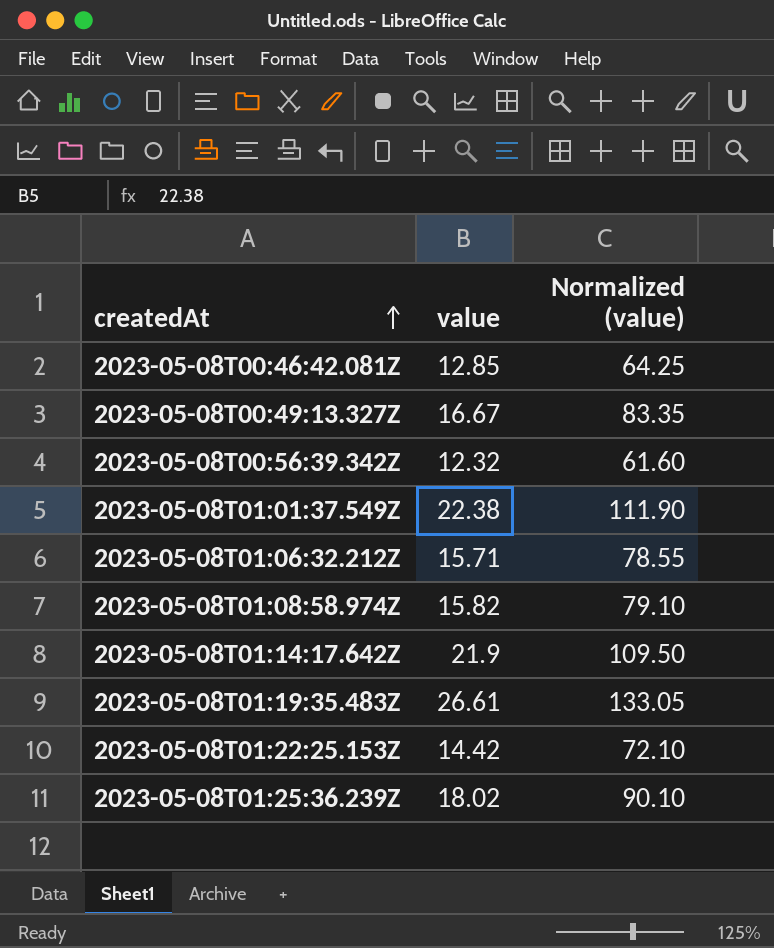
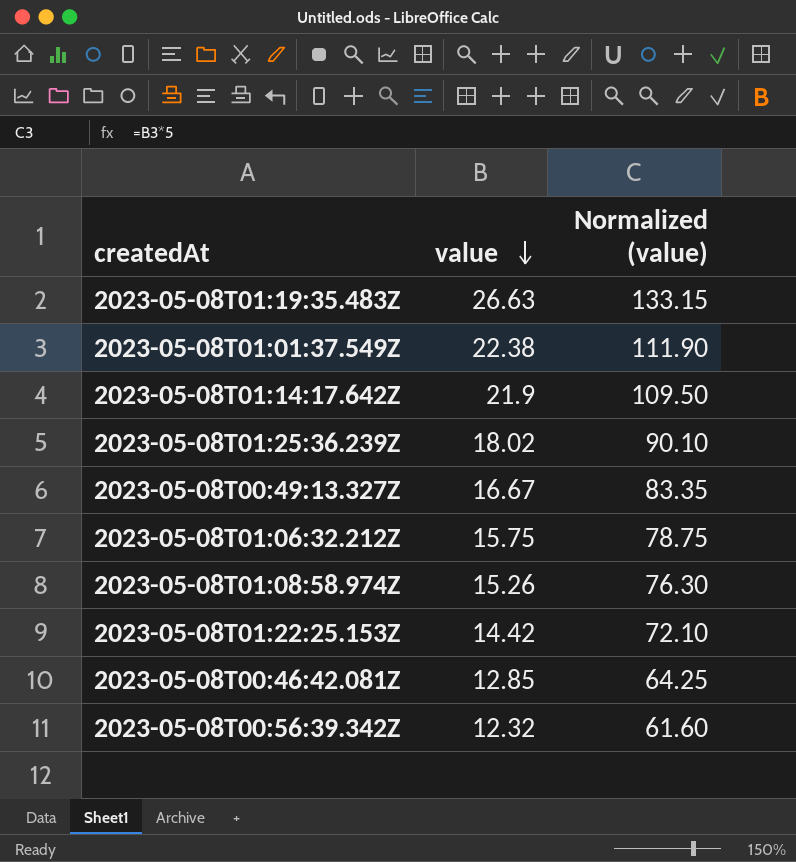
row order: createdAt ascending -> value descending
2023-05-08T01:19:35.483Z | value: 26.61 -> 26.63
2023-05-08T01:19:35.483Z | Normalized (value): 133.05 -> 133.15
2023-05-08T01:06:32.212Z | value: 15.71 -> 15.75
2023-05-08T01:06:32.212Z | Normalized (value): 78.55 -> 78.75
2023-05-08T01:08:58.974Z | value: 15.82 -> 15.26
2023-05-08T01:08:58.974Z | Normalized (value): 79.10 -> 76.30

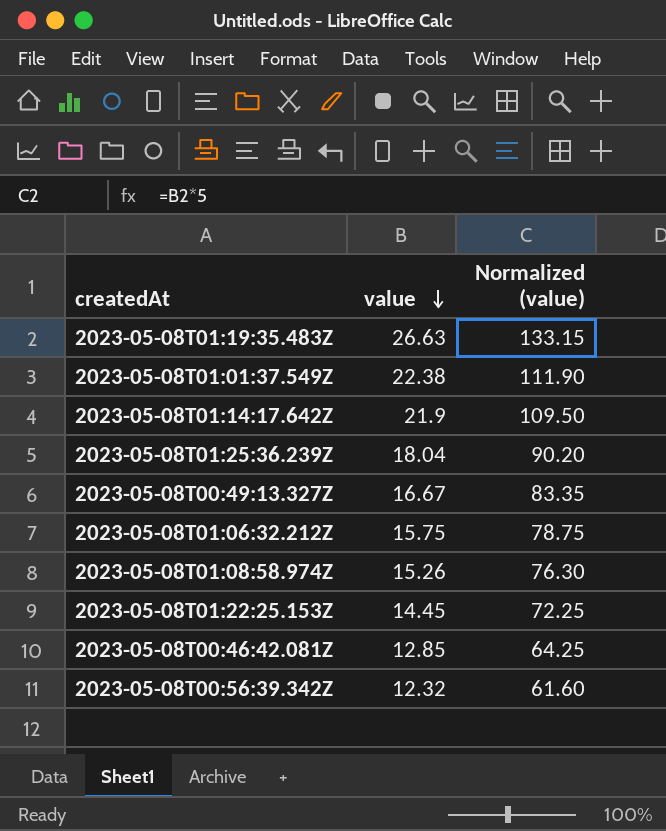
2023-05-08T01:25:36.239Z | value: 18.02 -> 18.04
2023-05-08T01:25:36.239Z | Normalized (value): 90.10 -> 90.20
2023-05-08T01:22:25.153Z | value: 14.42 -> 14.45
2023-05-08T01:22:25.153Z | Normalized (value): 72.10 -> 72.25

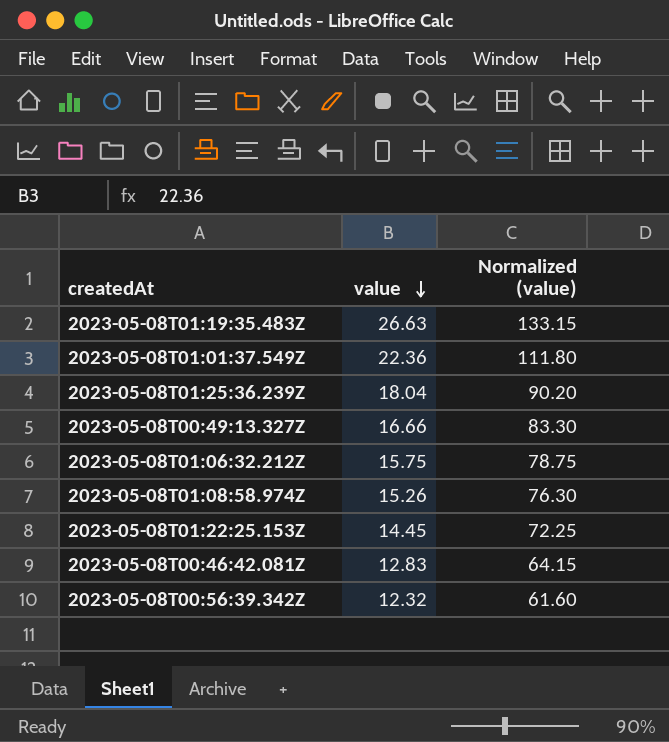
row 2023-05-08T01:14:17.642Z: 21.9 | 109.50 -> none
2023-05-08T01:01:37.549Z | value: 22.38 -> 22.36
2023-05-08T01:01:37.549Z | Normalized (value): 111.90 -> 111.80
2023-05-08T00:49:13.327Z | value: 16.67 -> 16.66
2023-05-08T00:49:13.327Z | Normalized (value): 83.35 -> 83.30
2023-05-08T00:46:42.081Z | value: 12.85 -> 12.83
2023-05-08T00:46:42.081Z | Normalized (value): 64.25 -> 64.15

